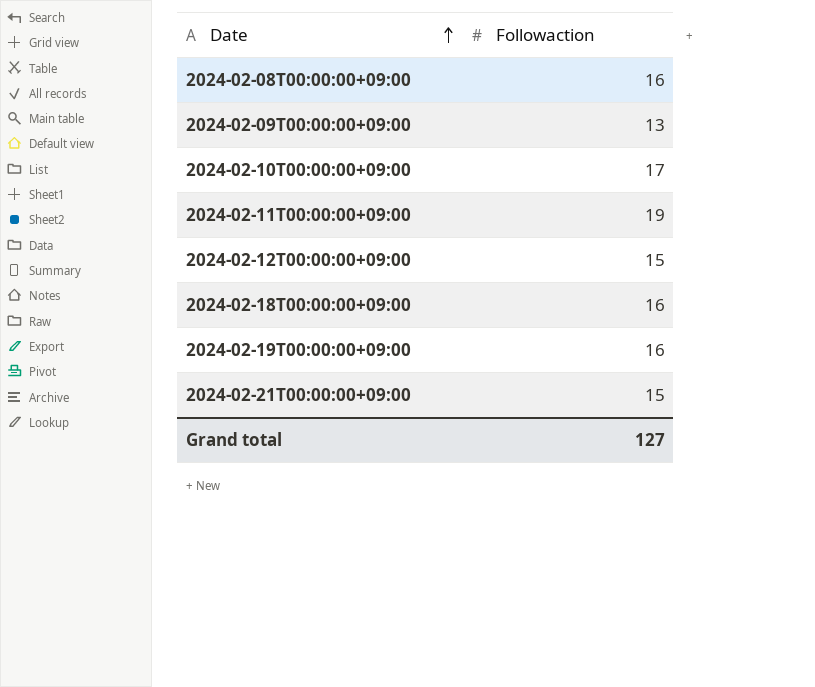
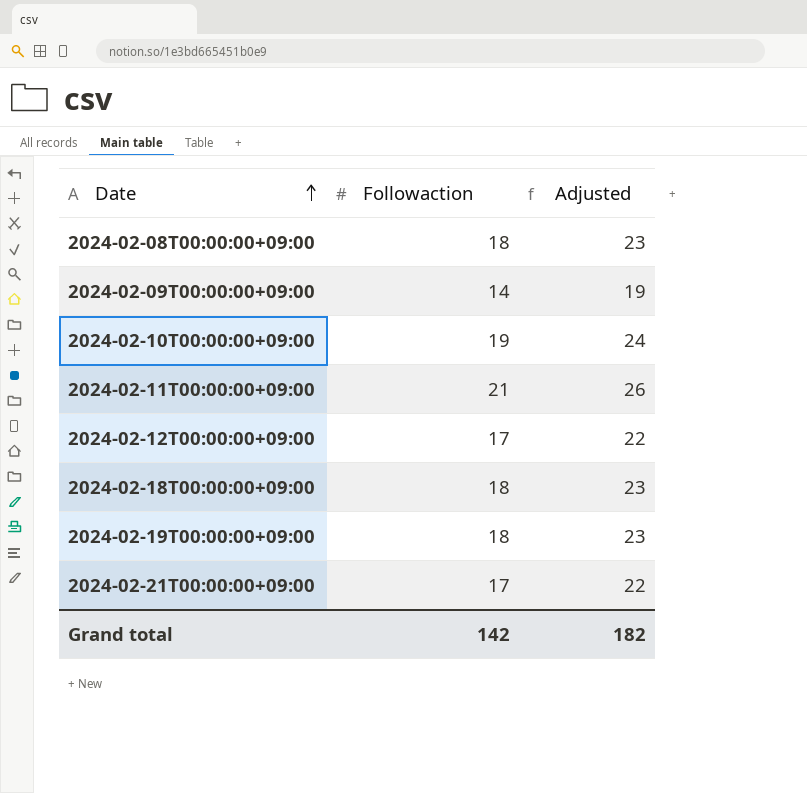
column Adjusted | formula: none -> [Followaction] + 5
2024-02-08T00:00:00+09:00 | Followaction: 16 -> 18
2024-02-09T00:00:00+09:00 | Followaction: 13 -> 14
2024-02-10T00:00:00+09:00 | Followaction: 17 -> 19
2024-02-11T00:00:00+09:00 | Followaction: 19 -> 21
2024-02-12T00:00:00+09:00 | Followaction: 15 -> 17
2024-02-18T00:00:00+09:00 | Followaction: 16 -> 18
2024-02-19T00:00:00+09:00 | Followaction: 16 -> 18
2024-02-21T00:00:00+09:00 | Followaction: 15 -> 17
Grand total | Followaction: 127 -> 142

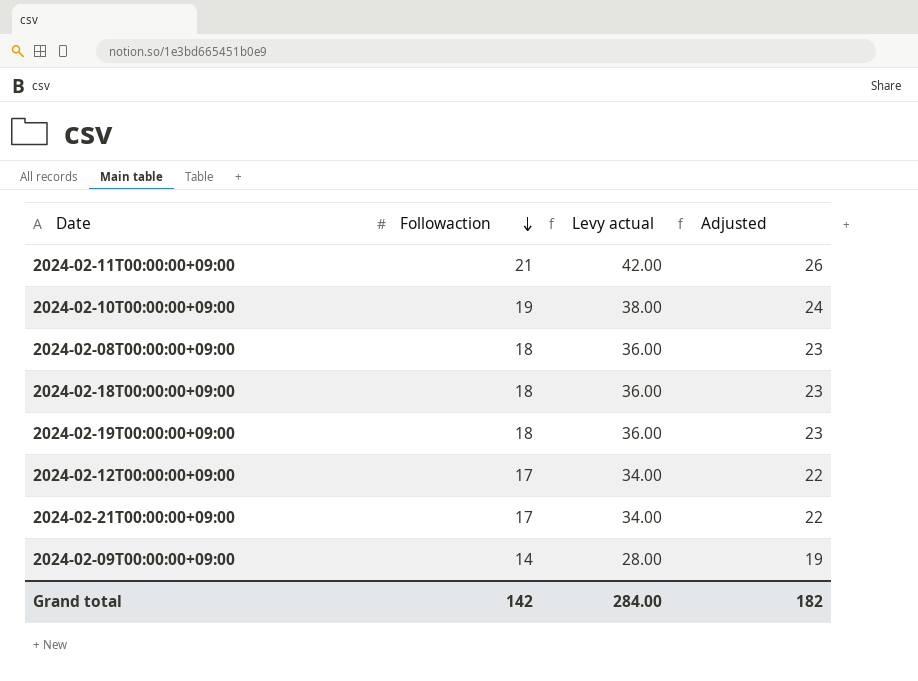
row order: Date ascending -> Followaction descending
column Levy actual | formula: none -> [Followaction] * 2

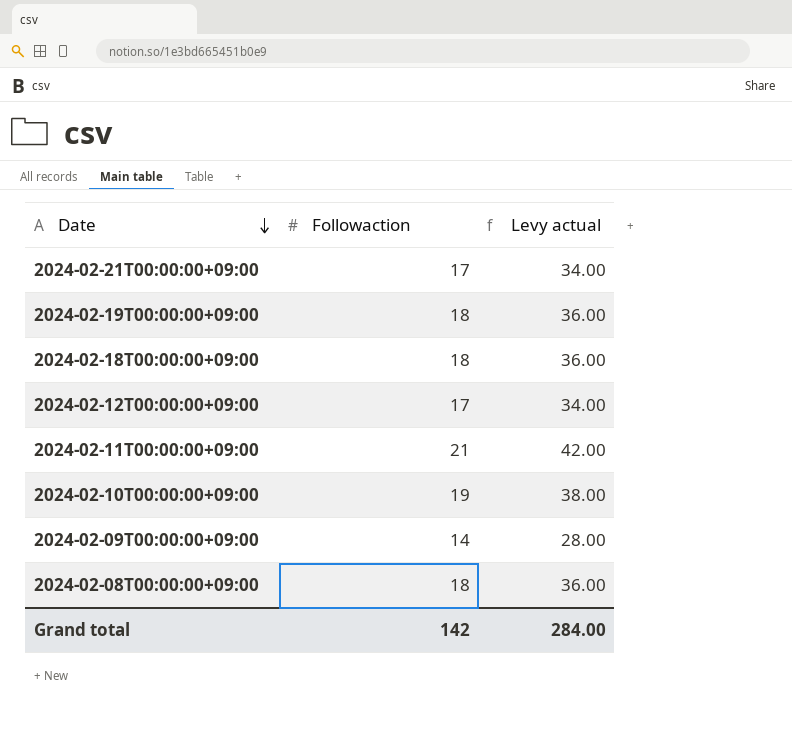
row order: Followaction descending -> Date descending
column Adjusted | formula: [Followaction] + 5 -> none

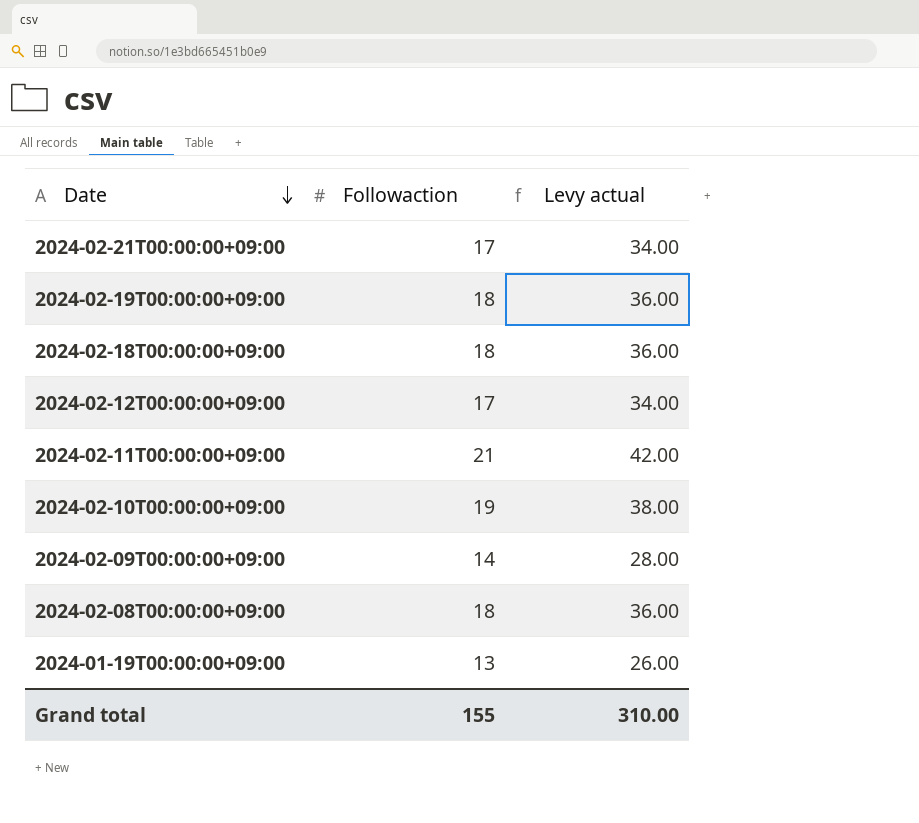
row 2024-01-19T00:00:00+09:00: none -> 13 | 26.00
Grand total | Followaction: 142 -> 155
Grand total | Levy actual: 284.00 -> 310.00

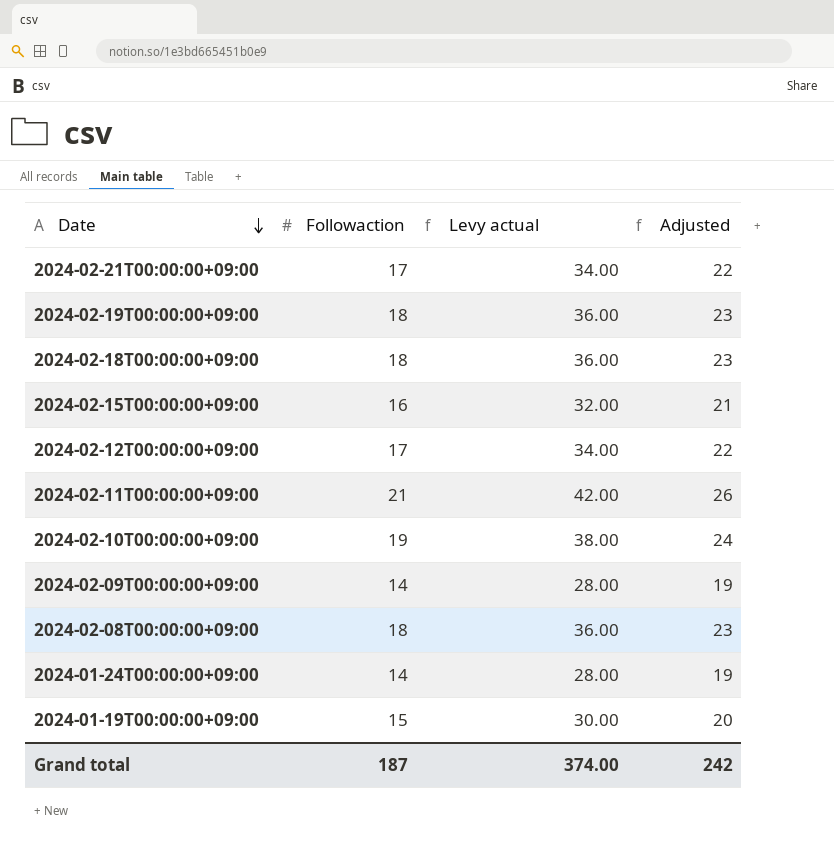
column Adjusted | formula: none -> [Followaction] + 5
row 2024-02-15T00:00:00+09:00: none -> 16 | 32.00 | 21
row 2024-01-24T00:00:00+09:00: none -> 14 | 28.00 | 19
2024-01-19T00:00:00+09:00 | Followaction: 13 -> 15
2024-01-19T00:00:00+09:00 | Levy actual: 26.00 -> 30.00
Grand total | Followaction: 155 -> 187
Grand total | Levy actual: 310.00 -> 374.00

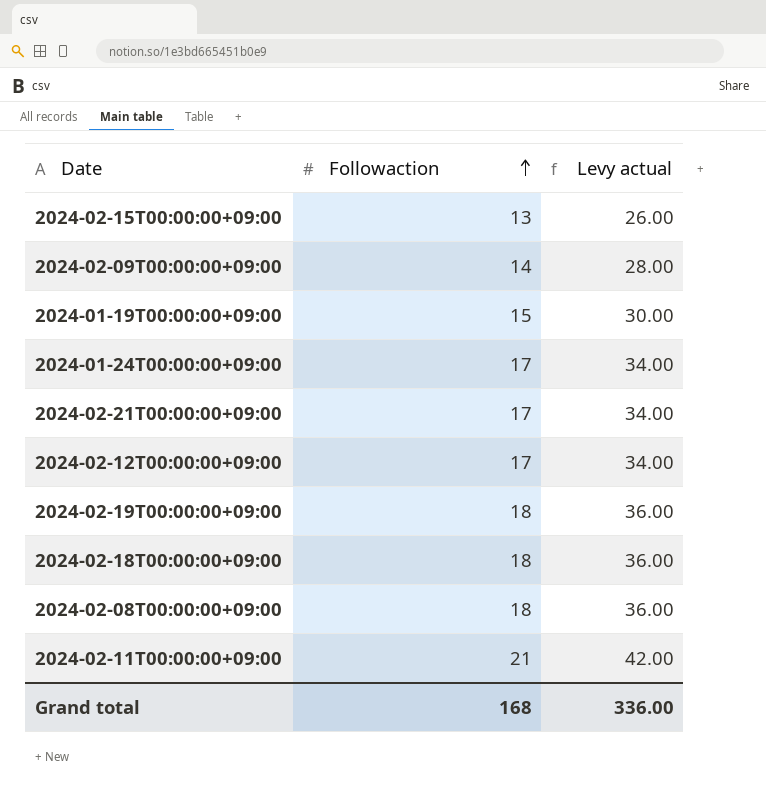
row order: Date descending -> Followaction ascending
column Adjusted | formula: [Followaction] + 5 -> none
row 2024-02-10T00:00:00+09:00: 19 | 38.00 | 24 -> none
2024-02-15T00:00:00+09:00 | Followaction: 16 -> 13
2024-02-15T00:00:00+09:00 | Levy actual: 32.00 -> 26.00
2024-01-24T00:00:00+09:00 | Followaction: 14 -> 17
2024-01-24T00:00:00+09:00 | Levy actual: 28.00 -> 34.00
Grand total | Followaction: 187 -> 168
Grand total | Levy actual: 374.00 -> 336.00

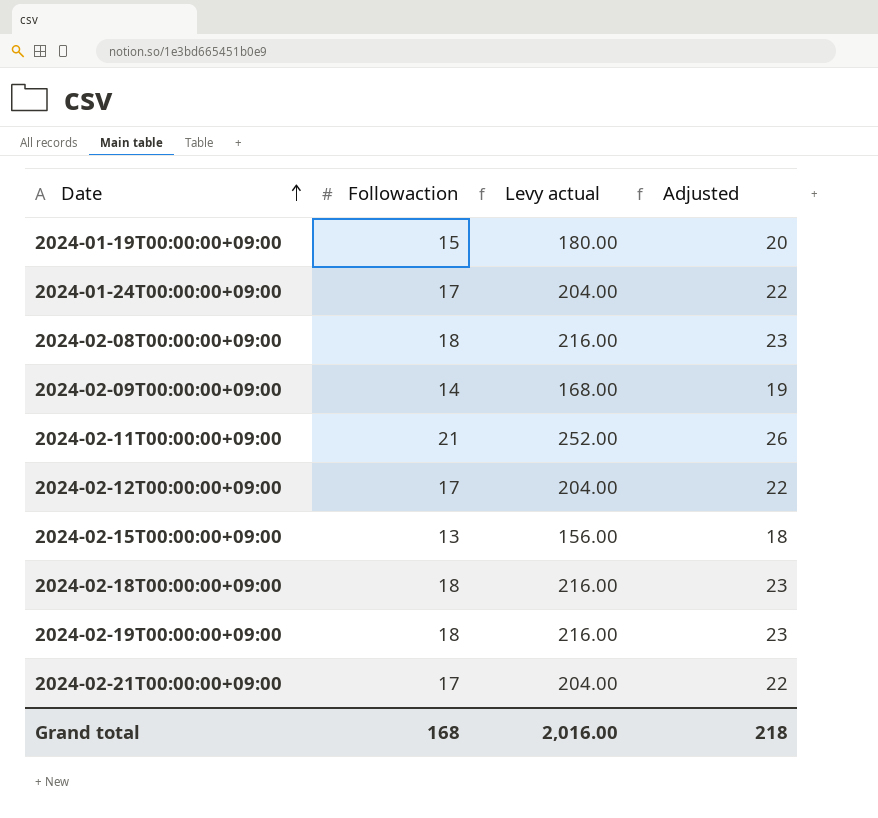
row order: Followaction ascending -> Date ascending
column Levy actual | formula: [Followaction] * 2 -> [Followaction] * 12
column Adjusted | formula: none -> [Followaction] + 5
Grand total | Levy actual: 336.00 -> 2,016.00

